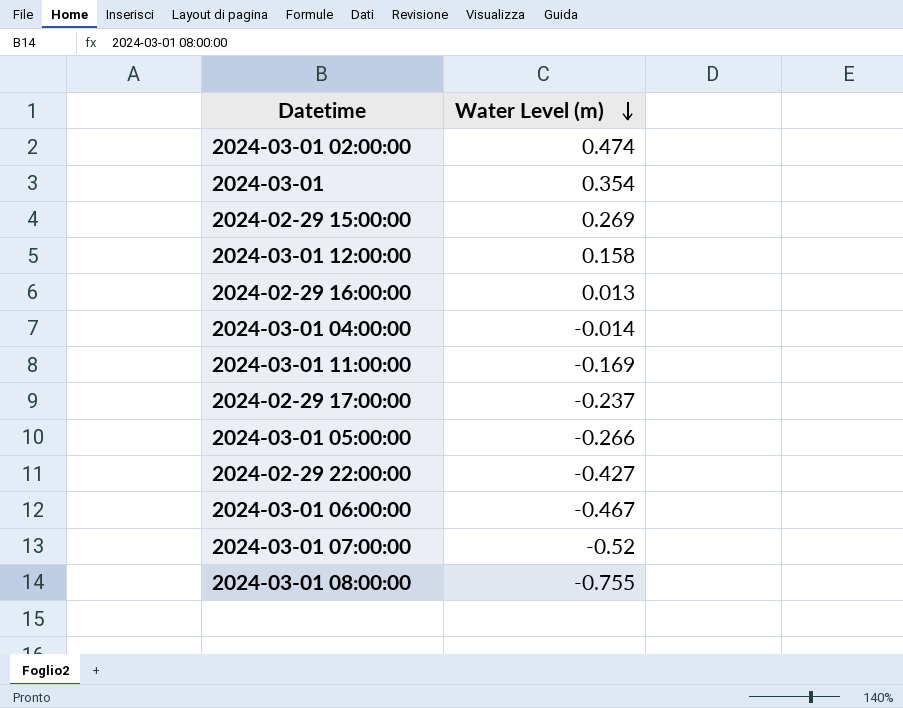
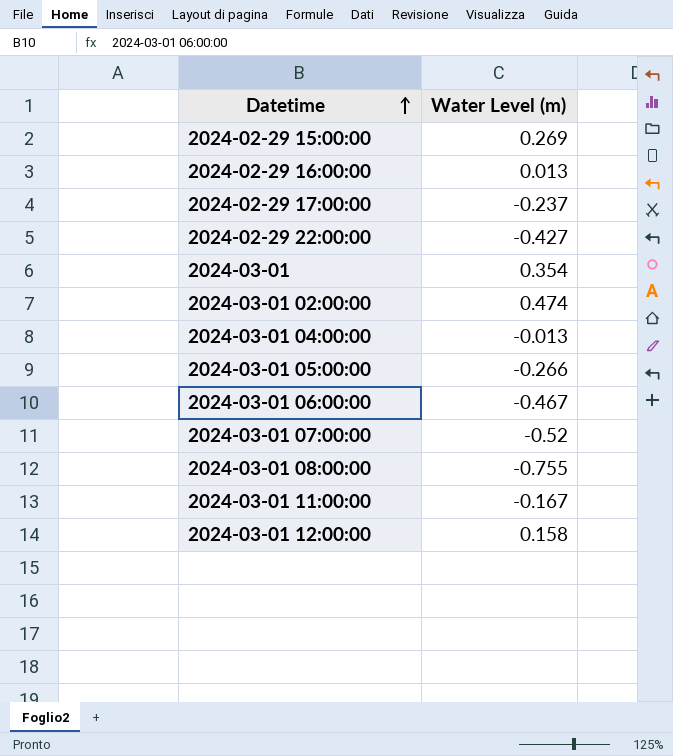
row order: Water Level (m) descending -> Datetime ascending
2024-03-01 04:00:00 | Water Level (m): -0.014 -> -0.013
2024-03-01 11:00:00 | Water Level (m): -0.169 -> -0.167

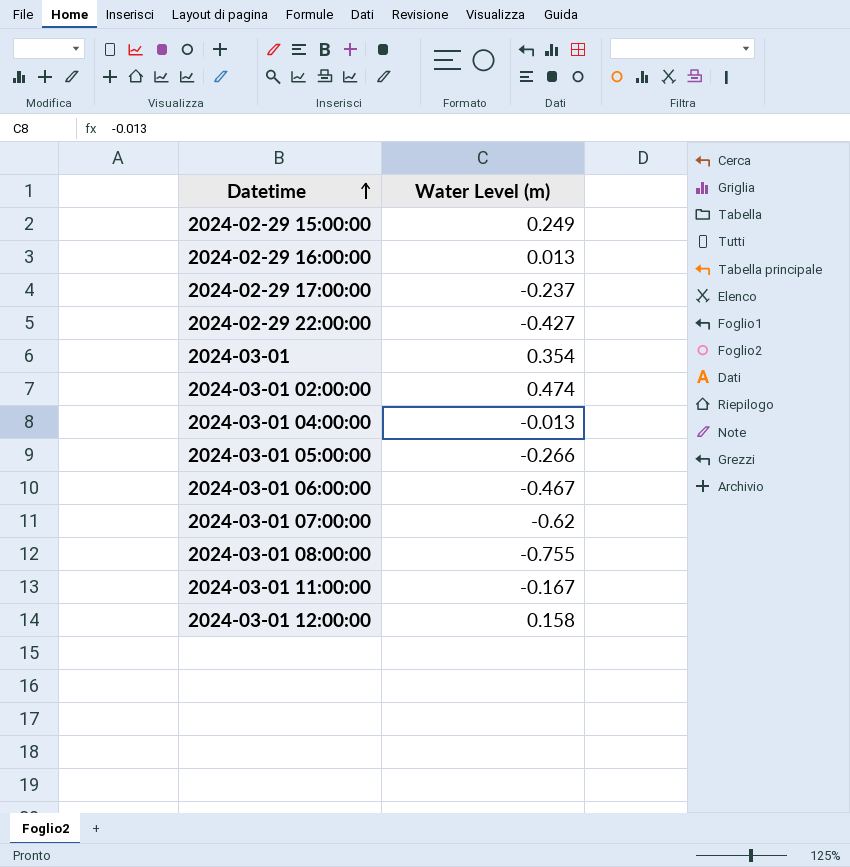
2024-02-29 15:00:00 | Water Level (m): 0.269 -> 0.249
2024-03-01 07:00:00 | Water Level (m): -0.52 -> -0.62

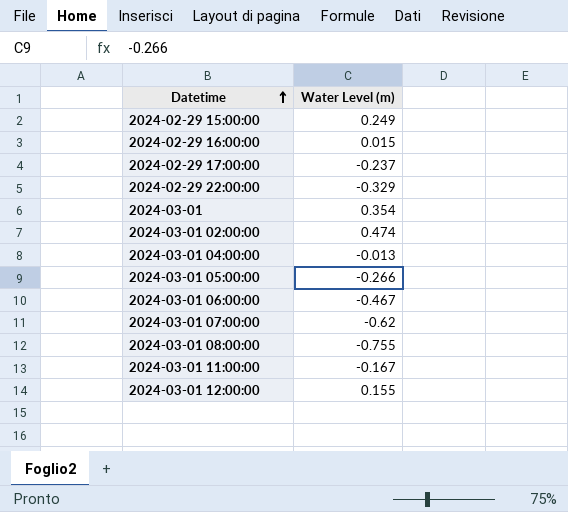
2024-02-29 16:00:00 | Water Level (m): 0.013 -> 0.015
2024-02-29 22:00:00 | Water Level (m): -0.427 -> -0.329
2024-03-01 12:00:00 | Water Level (m): 0.158 -> 0.155

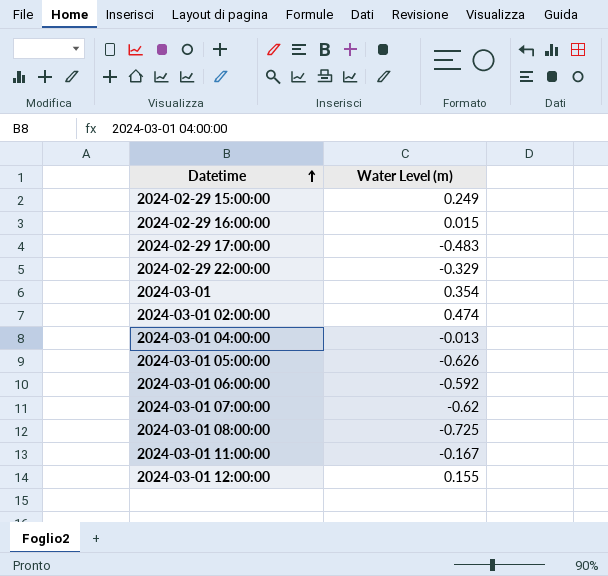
2024-02-29 17:00:00 | Water Level (m): -0.237 -> -0.483
2024-03-01 05:00:00 | Water Level (m): -0.266 -> -0.626
2024-03-01 06:00:00 | Water Level (m): -0.467 -> -0.592
2024-03-01 08:00:00 | Water Level (m): -0.755 -> -0.725

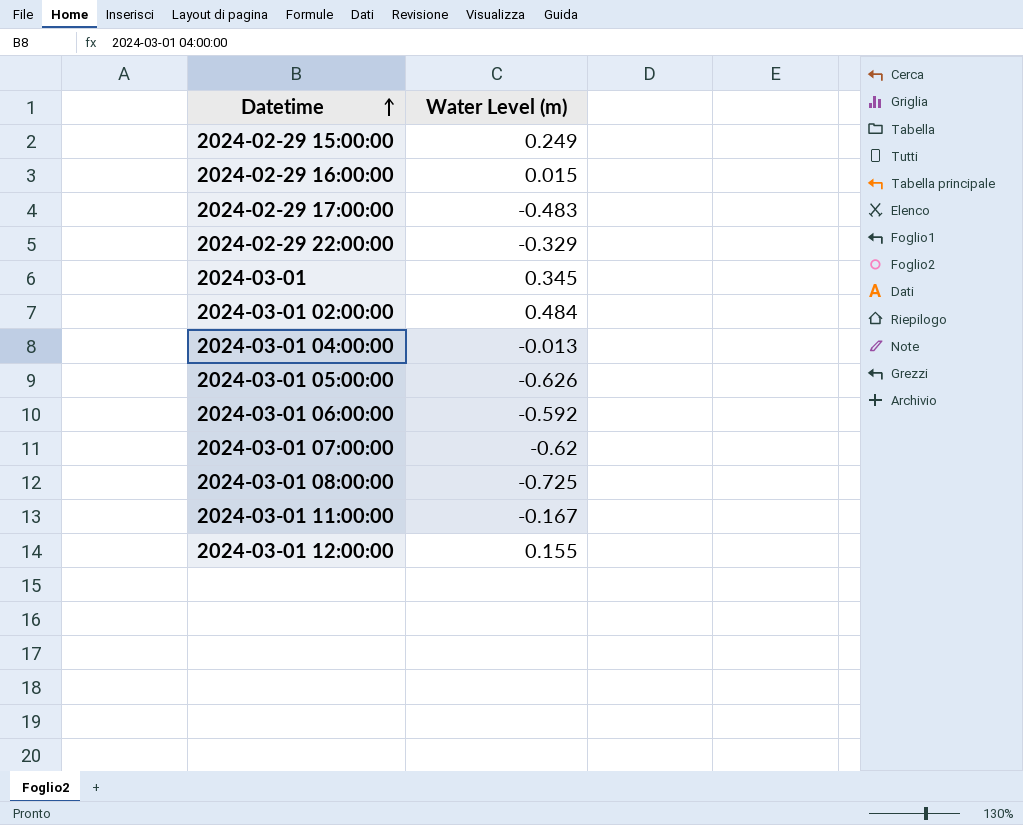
2024-03-01 | Water Level (m): 0.354 -> 0.345
2024-03-01 02:00:00 | Water Level (m): 0.474 -> 0.484

